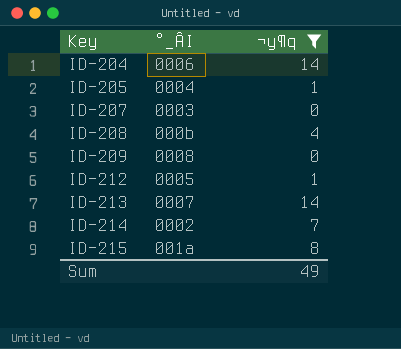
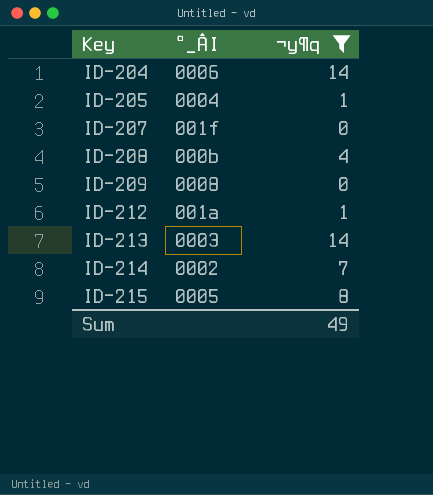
ID-207 | °_ÂI: 0003 -> 001f
ID-212 | °_ÂI: 0005 -> 001a
ID-213 | °_ÂI: 0007 -> 0003
ID-215 | °_ÂI: 001a -> 0005

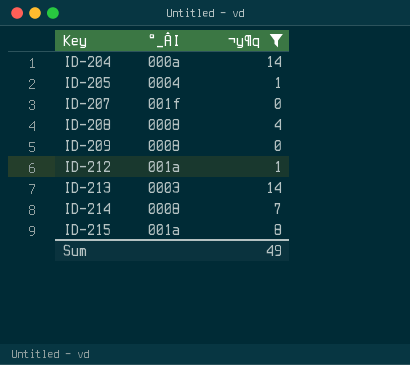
ID-204 | °_ÂI: 0006 -> 000a
ID-208 | °_ÂI: 000b -> 0008
ID-214 | °_ÂI: 0002 -> 0008
ID-215 | °_ÂI: 0005 -> 001a

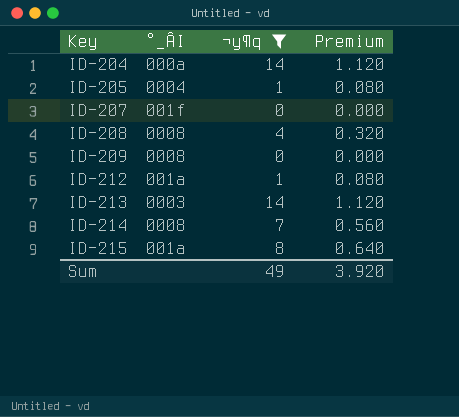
column Premium | formula: none -> [¬y¶q] * 0.08

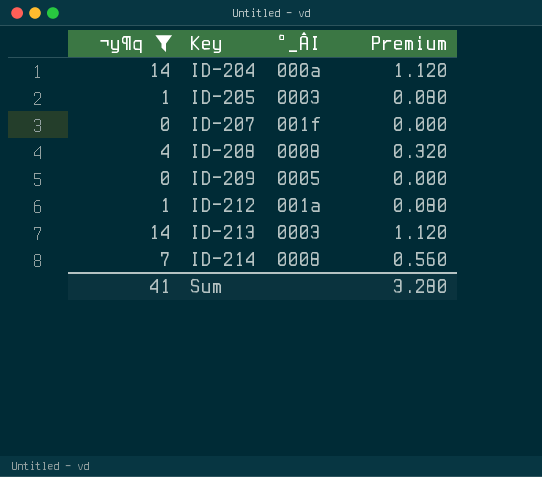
column ¬y¶q | position: 3 -> 1
row ID-215: 001a | 8 | 0.640 -> none
ID-205 | °_ÂI: 0004 -> 0003
ID-209 | °_ÂI: 0008 -> 0005
Sum | ¬y¶q: 49 -> 41
Sum | Premium: 3.920 -> 3.280

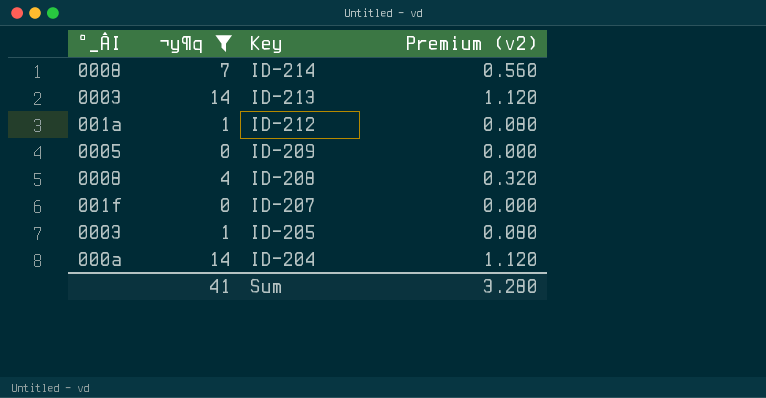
row order: Key ascending -> Key descending
column °_ÂI | position: 3 -> 1
column name: Premium -> Premium (v2)

